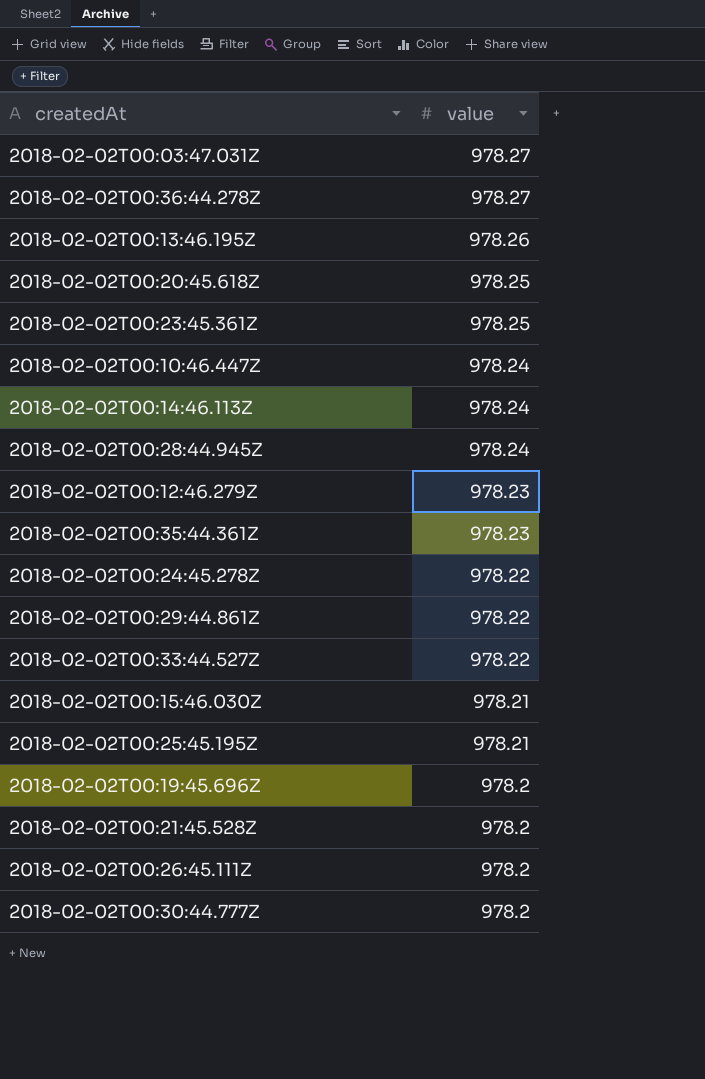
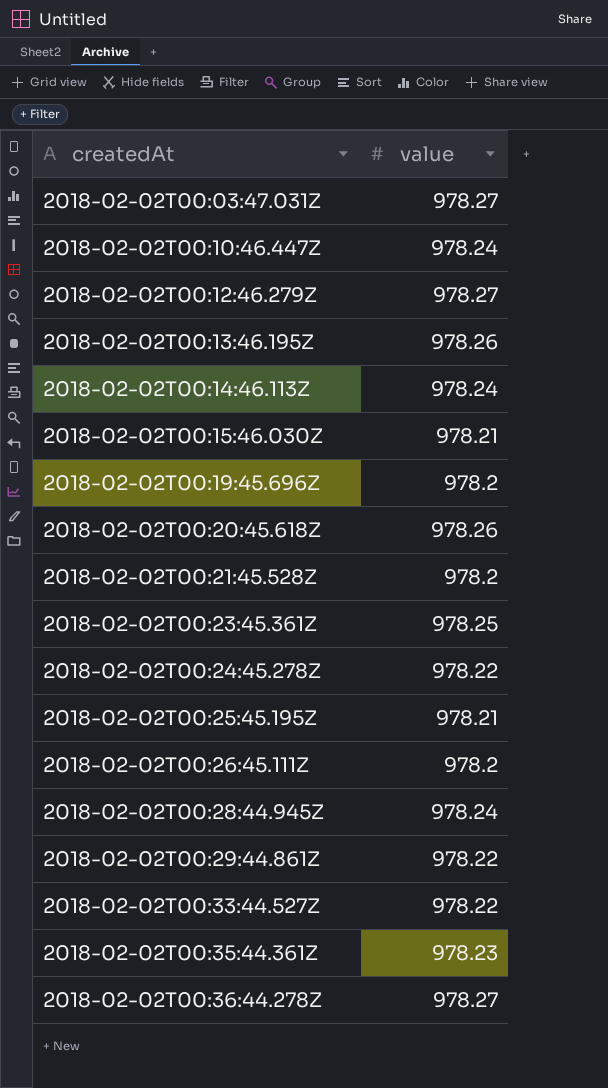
row order: value descending -> createdAt ascending
row 2018-02-02T00:30:44.777Z: 978.2 -> none
2018-02-02T00:12:46.279Z | value: 978.23 -> 978.27
2018-02-02T00:20:45.618Z | value: 978.25 -> 978.26

